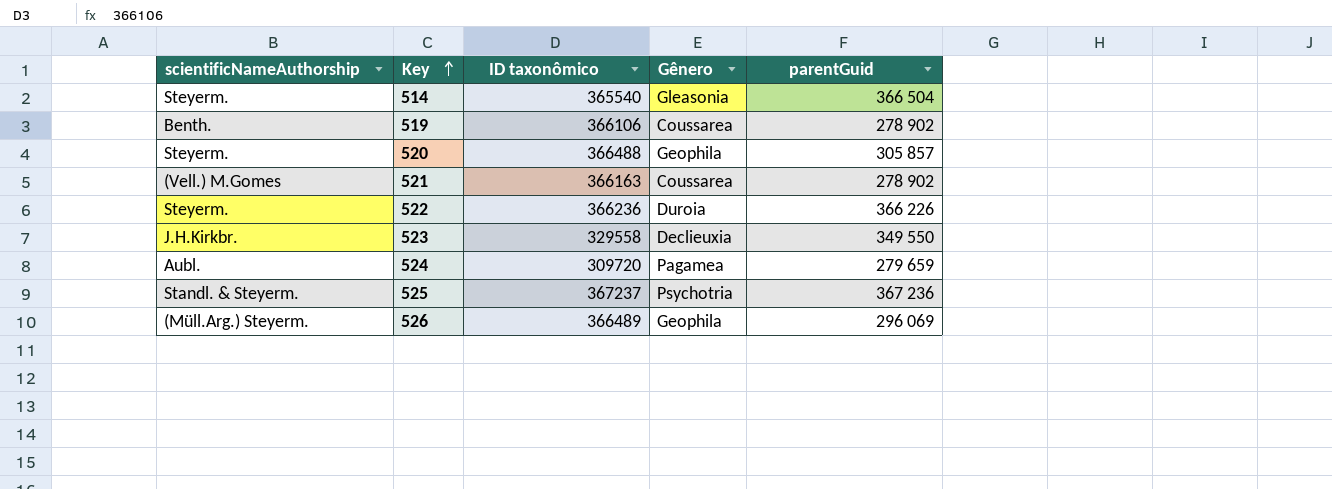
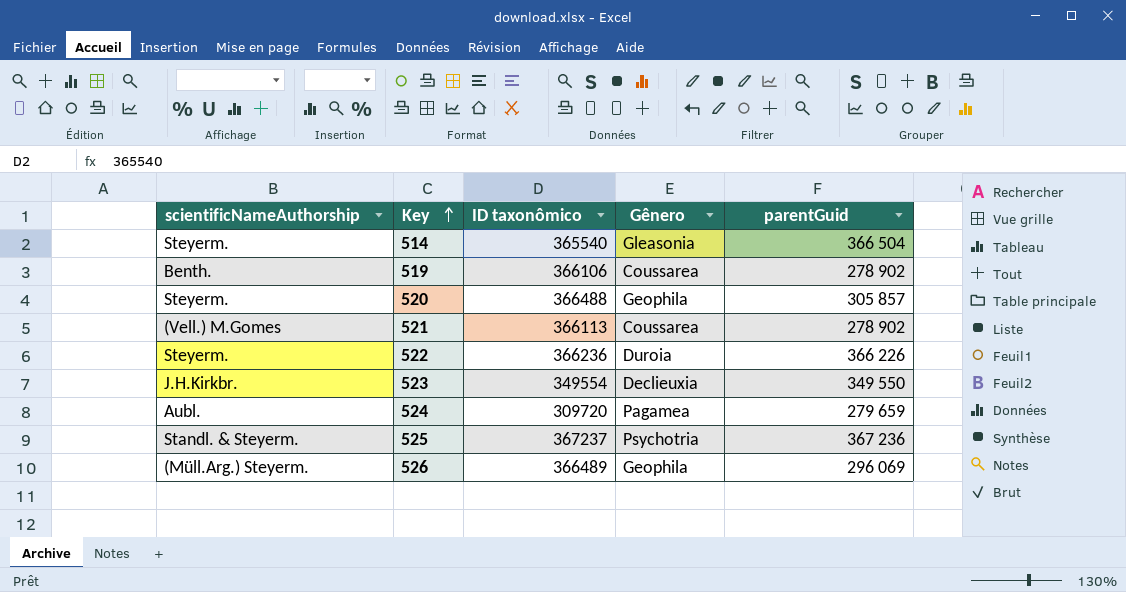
521 | ID taxonômico: 366163 -> 366113
523 | ID taxonômico: 329558 -> 349554

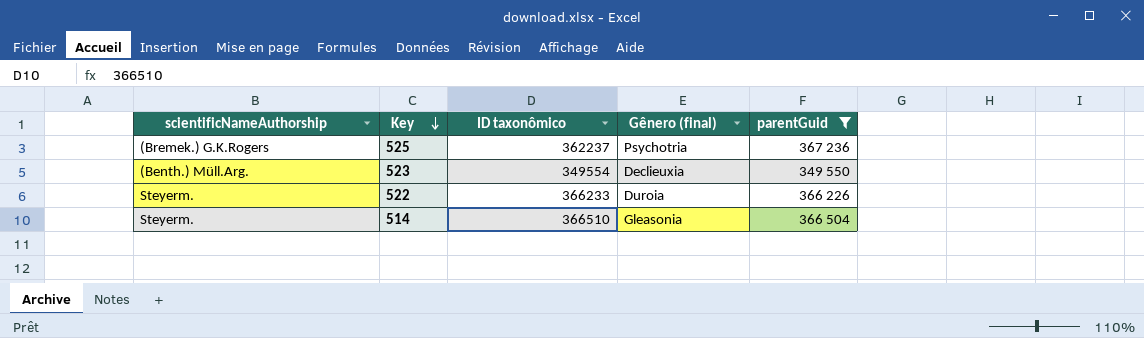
filter: none -> parentGuid >= 349 550
row order: Key ascending -> Key descending
column name: Gênero -> Gênero (final)
525 | scientificNameAuthorship: Standl. & Steyerm. -> (Bremek.) G.K.Rogers
525 | ID taxonômico: 367237 -> 362237
523 | scientificNameAuthorship: J.H.Kirkbr. -> (Benth.) Müll.Arg.
522 | ID taxonômico: 366236 -> 366233
514 | ID taxonômico: 365540 -> 366510

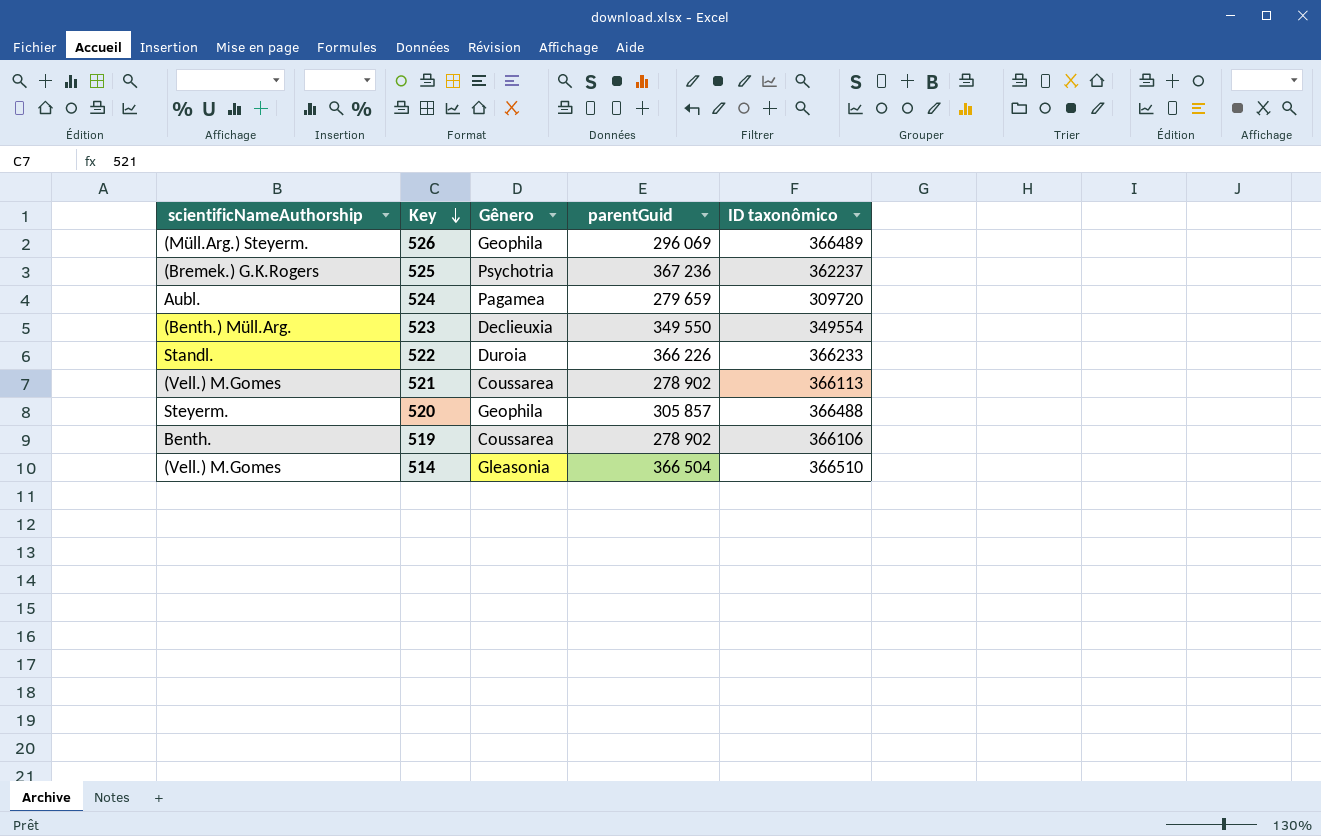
filter: parentGuid >= 349 550 -> none
column name: Gênero (final) -> Gênero
column ID taxonômico | position: 3 -> 5
522 | scientificNameAuthorship: Steyerm. -> Standl.
514 | scientificNameAuthorship: Steyerm. -> (Vell.) M.Gomes

